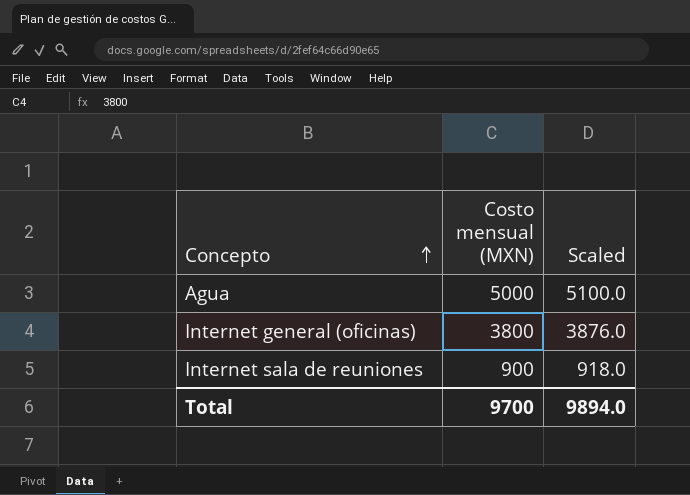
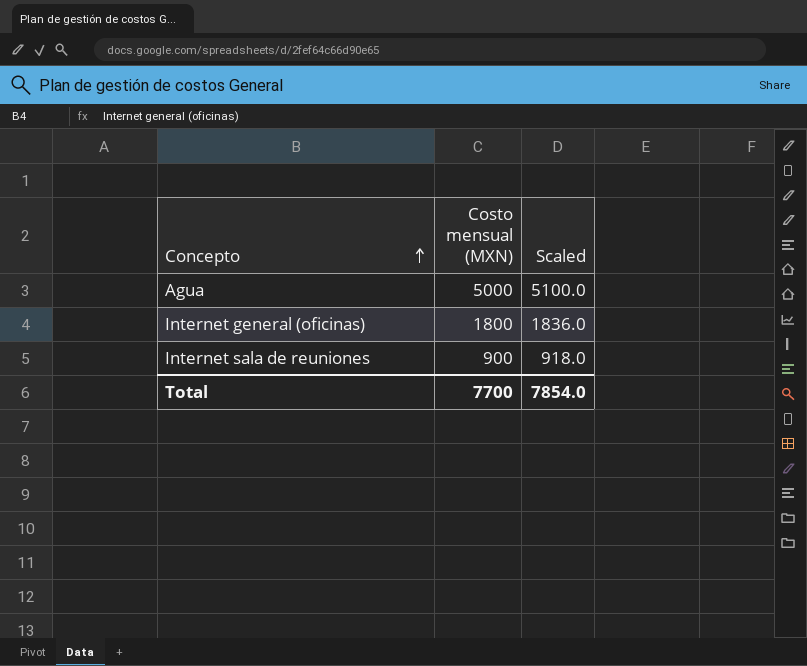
Internet general (oficinas) | Costo mensual (MXN): 3800 -> 1800
Internet general (oficinas) | Scaled: 3876.0 -> 1836.0
Total | Costo mensual (MXN): 9700 -> 7700
Total | Scaled: 9894.0 -> 7854.0

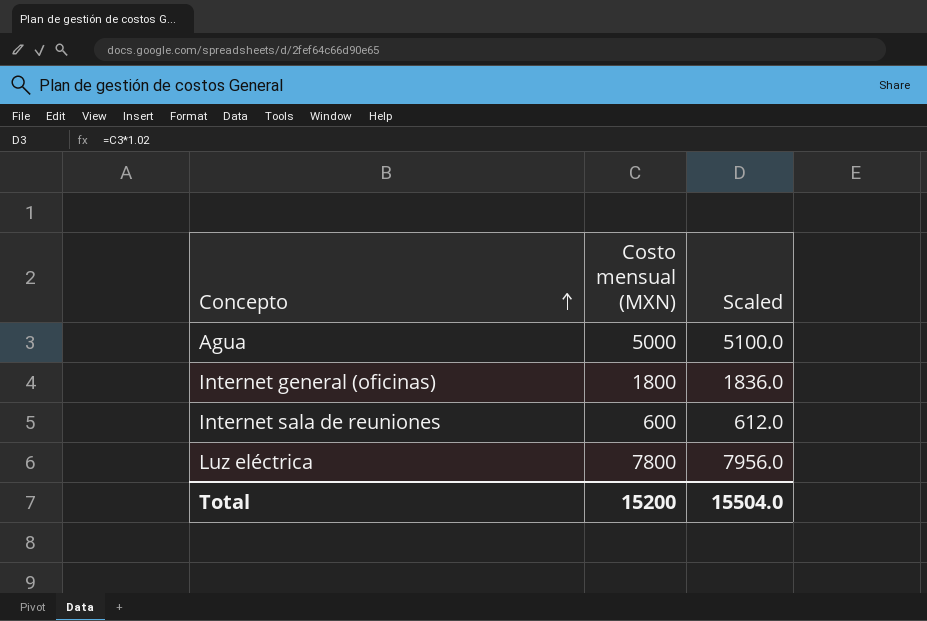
Internet sala de reuniones | Costo mensual (MXN): 900 -> 600
Internet sala de reuniones | Scaled: 918.0 -> 612.0
row Luz eléctrica: none -> 7800 | 7956.0
Total | Costo mensual (MXN): 7700 -> 15200
Total | Scaled: 7854.0 -> 15504.0

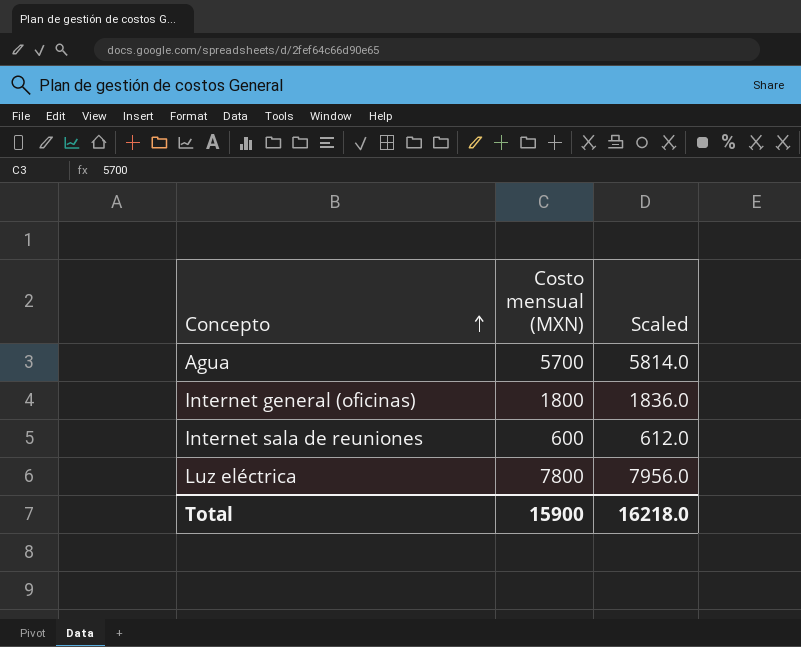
Agua | Costo mensual (MXN): 5000 -> 5700
Agua | Scaled: 5100.0 -> 5814.0
Total | Costo mensual (MXN): 15200 -> 15900
Total | Scaled: 15504.0 -> 16218.0

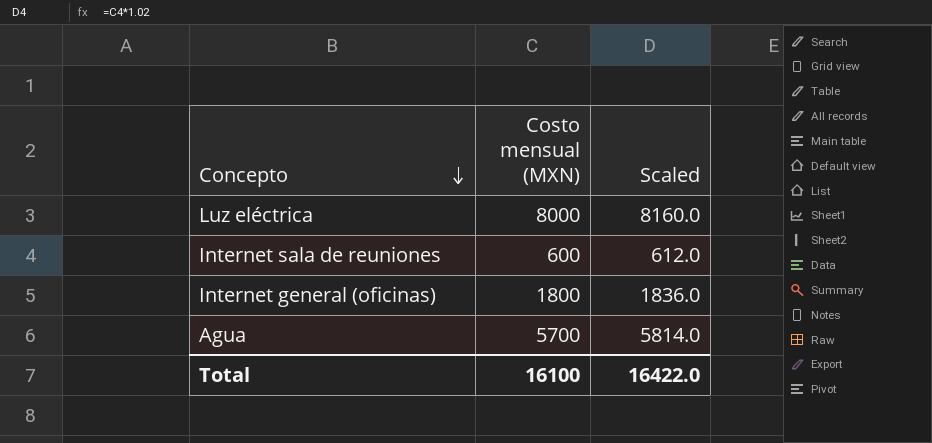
row order: Concepto ascending -> Concepto descending
Luz eléctrica | Costo mensual (MXN): 7800 -> 8000
Luz eléctrica | Scaled: 7956.0 -> 8160.0
Total | Costo mensual (MXN): 15900 -> 16100
Total | Scaled: 16218.0 -> 16422.0

